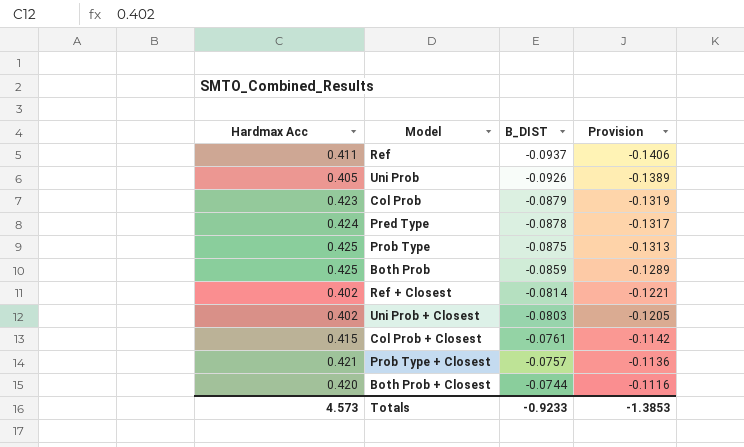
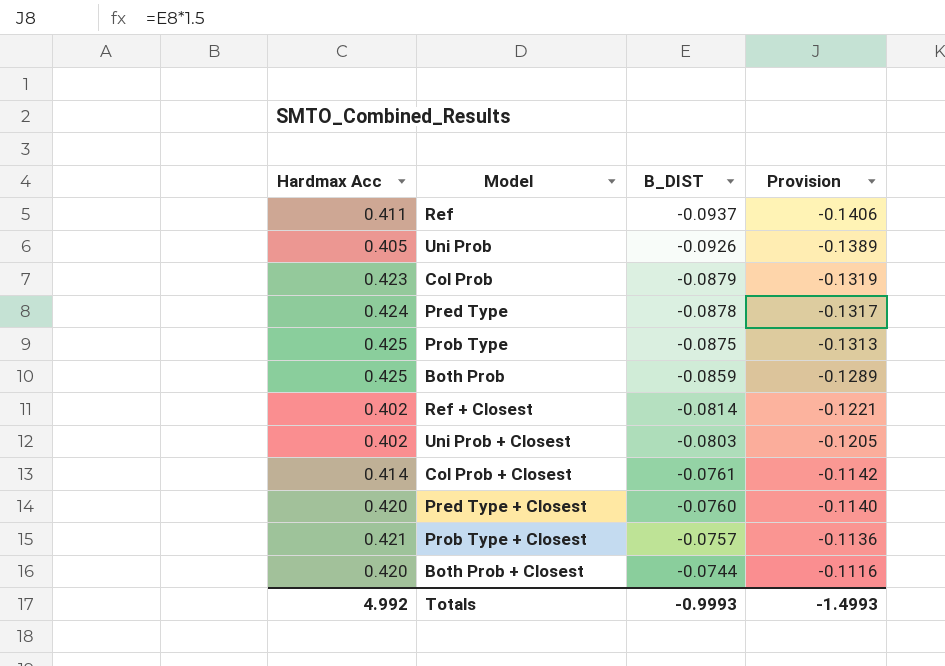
Col Prob + Closest | Hardmax Acc: 0.415 -> 0.414
row Pred Type + Closest: none -> 0.420 | -0.0760 | -0.1140
Totals | Hardmax Acc: 4.573 -> 4.992
Totals | B_DIST: -0.9233 -> -0.9993
Totals | Provision: -1.3853 -> -1.4993

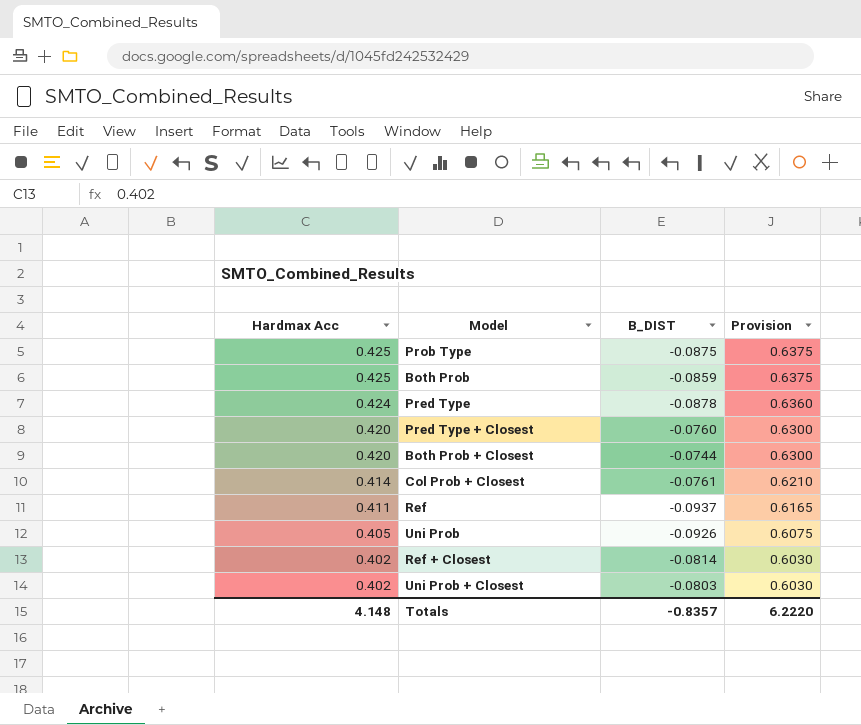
row order: B_DIST ascending -> Hardmax Acc descending
column Provision | formula: [B_DIST] * 1.5 -> [Hardmax Acc] * 1.5
row Col Prob: 0.423 | -0.0879 | -0.1319 -> none
row Prob Type + Closest: 0.421 | -0.0757 | -0.1136 -> none
Totals | Hardmax Acc: 4.992 -> 4.148
Totals | B_DIST: -0.9993 -> -0.8357
Totals | Provision: -1.4993 -> 6.2220

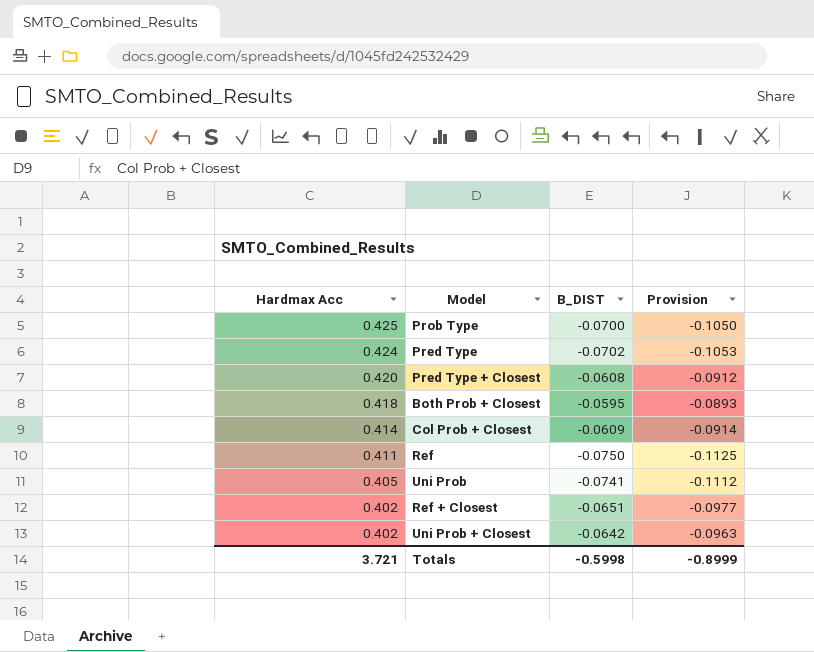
column Provision | formula: [Hardmax Acc] * 1.5 -> [B_DIST] * 1.5
row Both Prob: 0.425 | -0.0859 | 0.6375 -> none
Prob Type | B_DIST: -0.0875 -> -0.0700
Pred Type | B_DIST: -0.0878 -> -0.0702
Pred Type + Closest | B_DIST: -0.0760 -> -0.0608
Both Prob + Closest | Hardmax Acc: 0.420 -> 0.418
Both Prob + Closest | B_DIST: -0.0744 -> -0.0595
Col Prob + Closest | B_DIST: -0.0761 -> -0.0609
Ref | B_DIST: -0.0937 -> -0.0750
Uni Prob | B_DIST: -0.0926 -> -0.0741
Ref + Closest | B_DIST: -0.0814 -> -0.0651
Uni Prob + Closest | B_DIST: -0.0803 -> -0.0642
Totals | Hardmax Acc: 4.148 -> 3.721
Totals | B_DIST: -0.8357 -> -0.5998
Totals | Provision: 6.2220 -> -0.8999

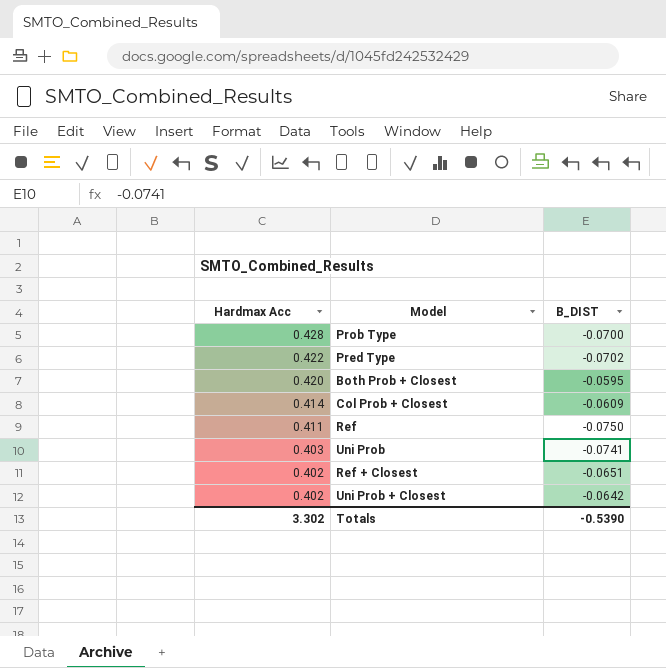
column Provision | formula: [B_DIST] * 1.5 -> none
row Pred Type + Closest: 0.420 | -0.0608 | -0.0912 -> none
Prob Type | Hardmax Acc: 0.425 -> 0.428
Pred Type | Hardmax Acc: 0.424 -> 0.422
Both Prob + Closest | Hardmax Acc: 0.418 -> 0.420
Uni Prob | Hardmax Acc: 0.405 -> 0.403
Totals | Hardmax Acc: 3.721 -> 3.302
Totals | B_DIST: -0.5998 -> -0.5390

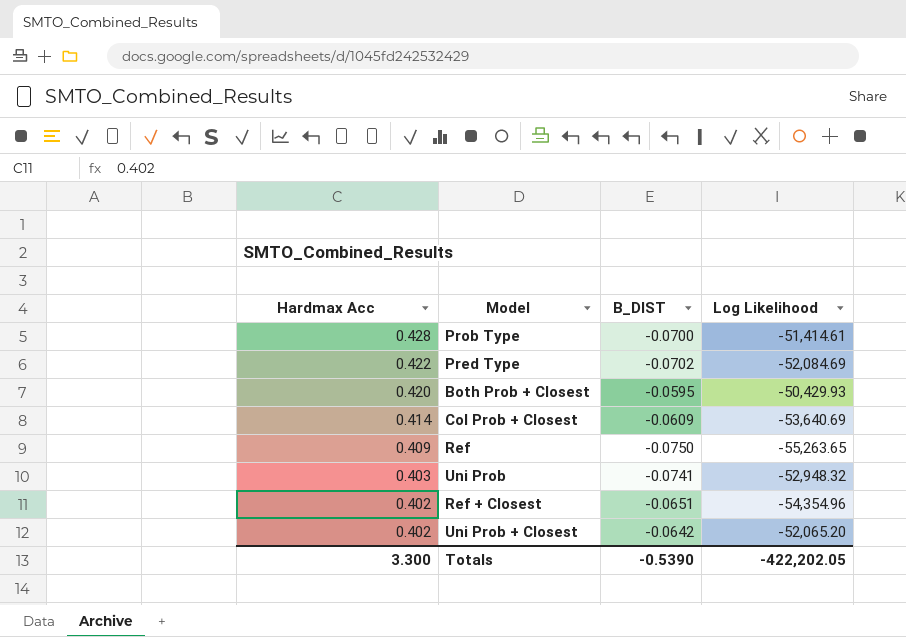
column Log Likelihood | position: none -> 4
Ref | Hardmax Acc: 0.411 -> 0.409
Totals | Hardmax Acc: 3.302 -> 3.300

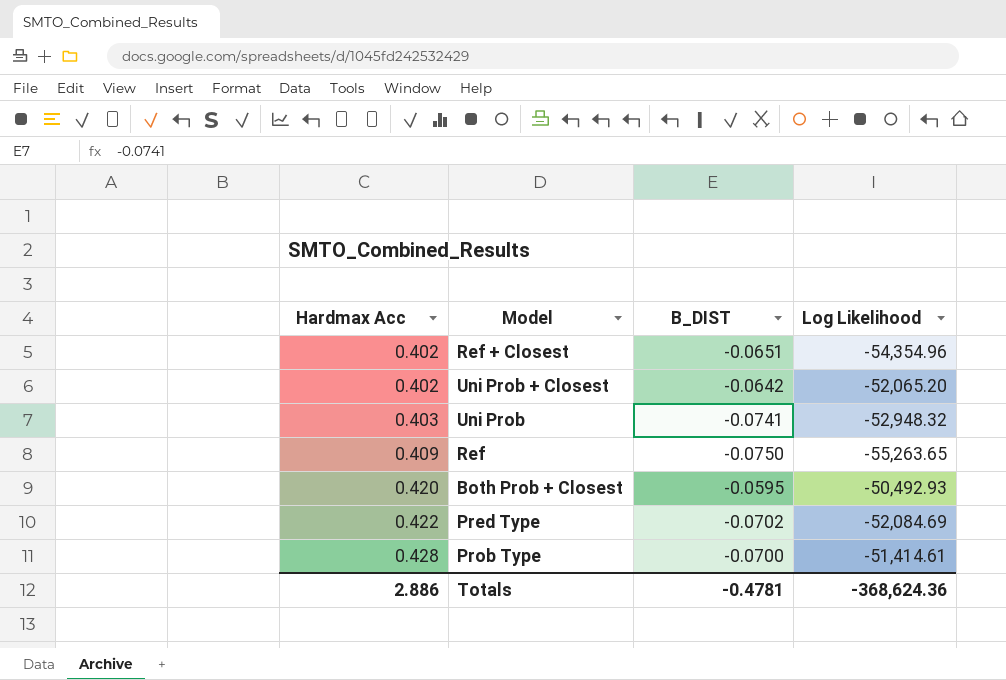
row order: Hardmax Acc descending -> Hardmax Acc ascending
row Col Prob + Closest: 0.414 | -0.0609 | -53,640.69 -> none
Both Prob + Closest | Log Likelihood: -50,429.93 -> -50,492.93
Totals | Hardmax Acc: 3.300 -> 2.886
Totals | B_DIST: -0.5390 -> -0.4781
Totals | Log Likelihood: -422,202.05 -> -368,624.36

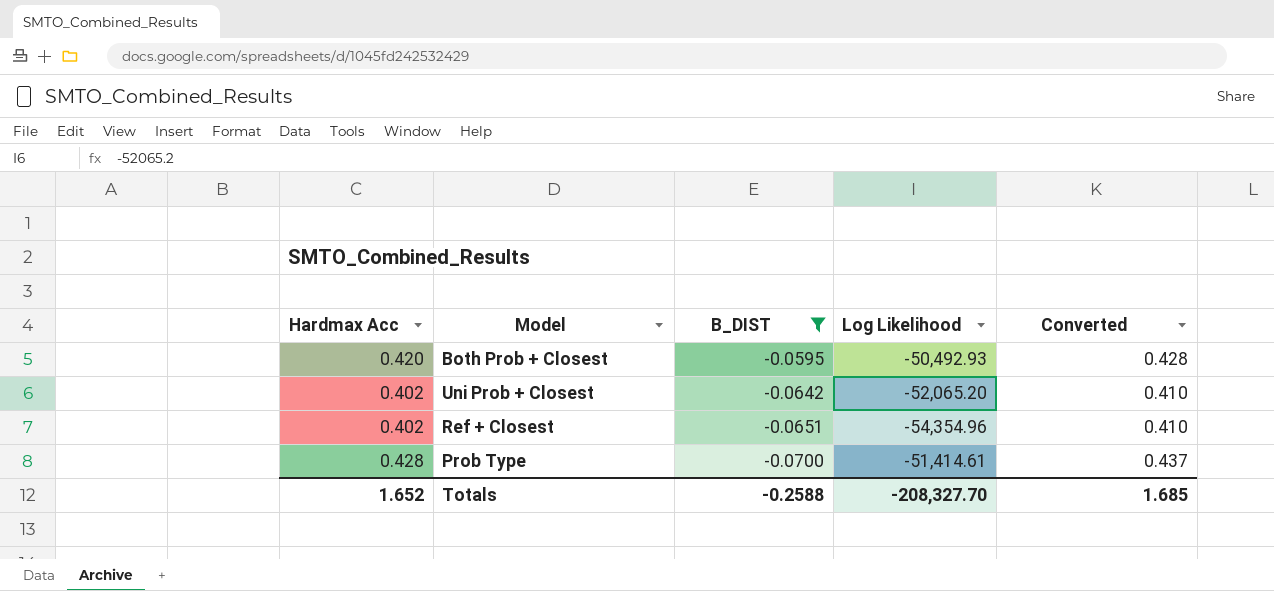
filter: none -> B_DIST >= -0.0700
row order: Hardmax Acc ascending -> B_DIST descending
column Converted | formula: none -> [Hardmax Acc] * 1.02
Totals | Hardmax Acc: 2.886 -> 1.652
Totals | B_DIST: -0.4781 -> -0.2588
Totals | Log Likelihood: -368,624.36 -> -208,327.70

